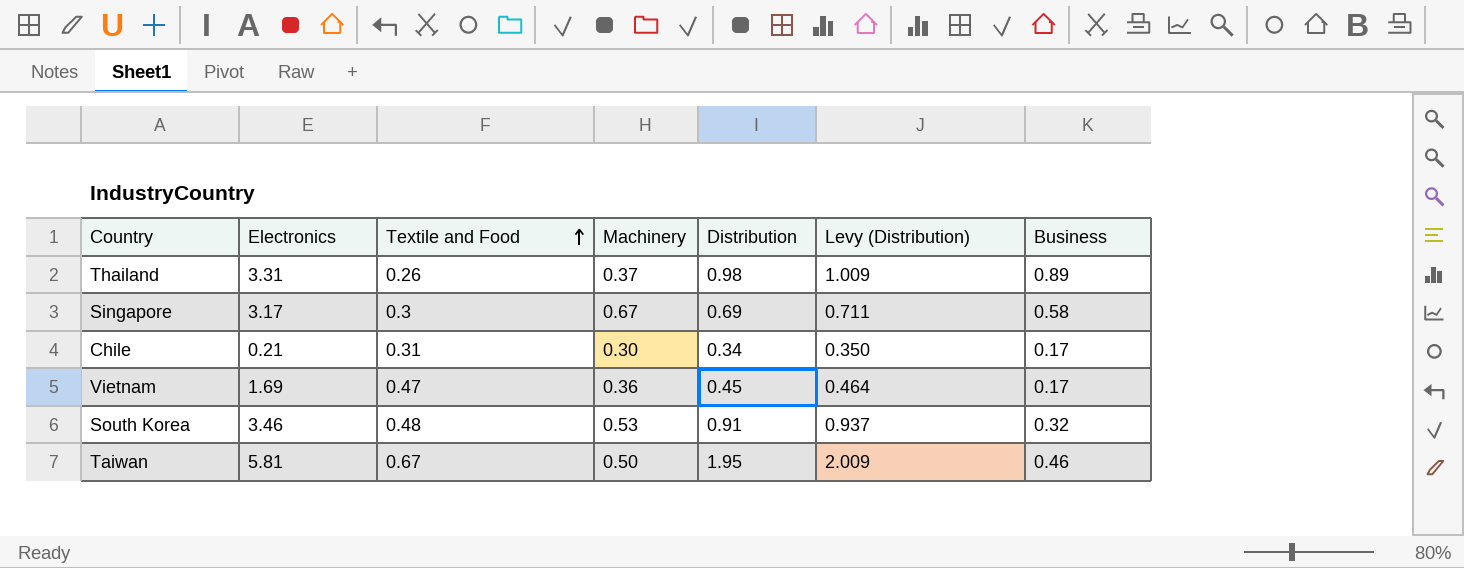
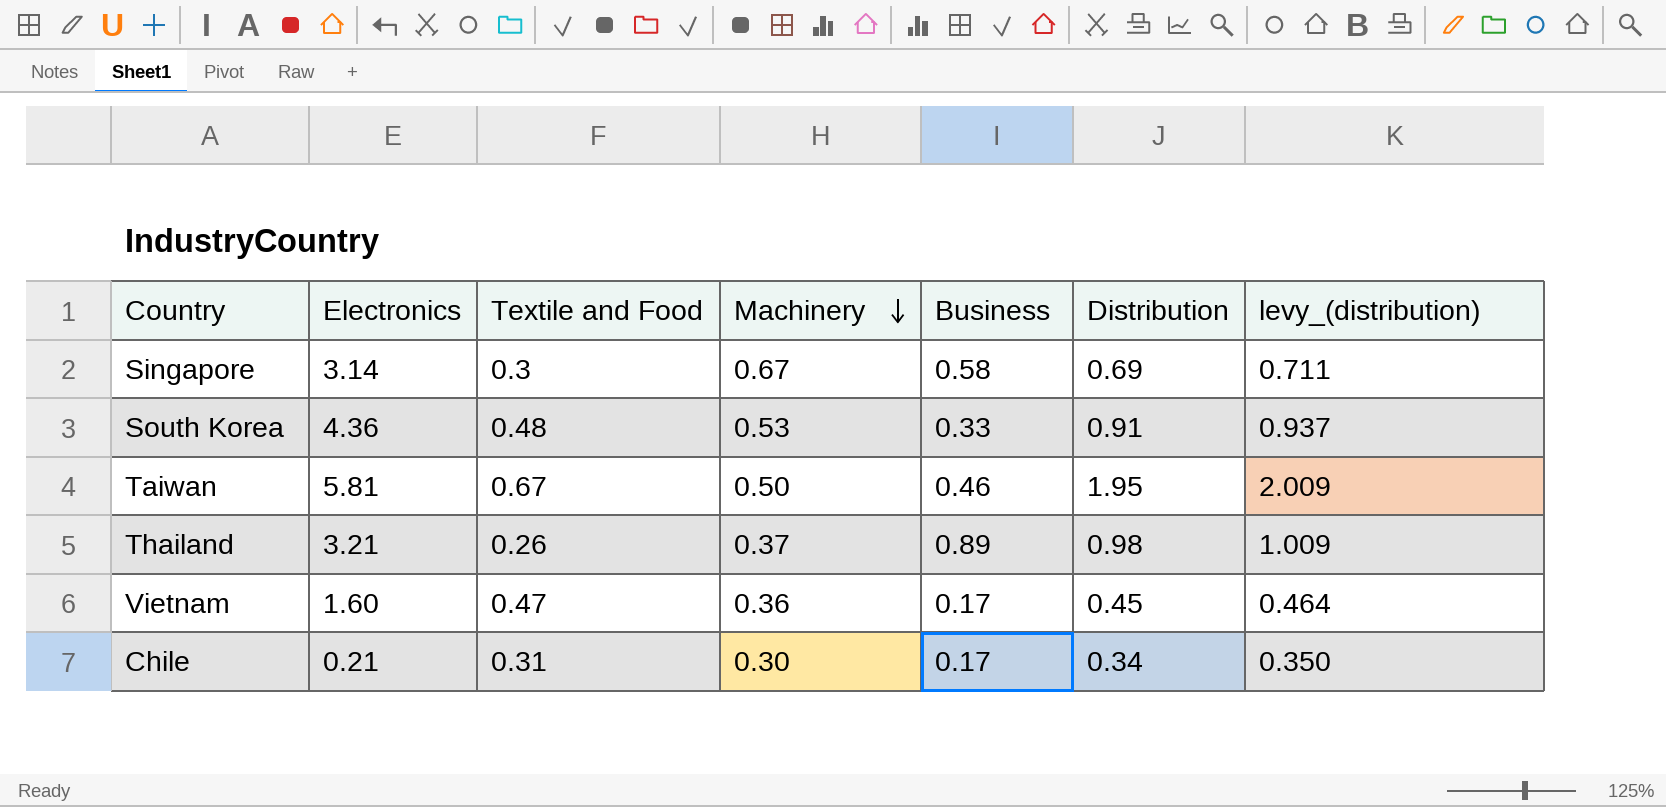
row order: Textile and Food ascending -> Machinery descending
column Business | position: 7 -> 5
column name: Levy (Distribution) -> levy_(distribution)
Singapore | Electronics: 3.17 -> 3.14
South Korea | Electronics: 3.46 -> 4.36
South Korea | Business: 0.32 -> 0.33
Thailand | Electronics: 3.31 -> 3.21
Vietnam | Electronics: 1.69 -> 1.60

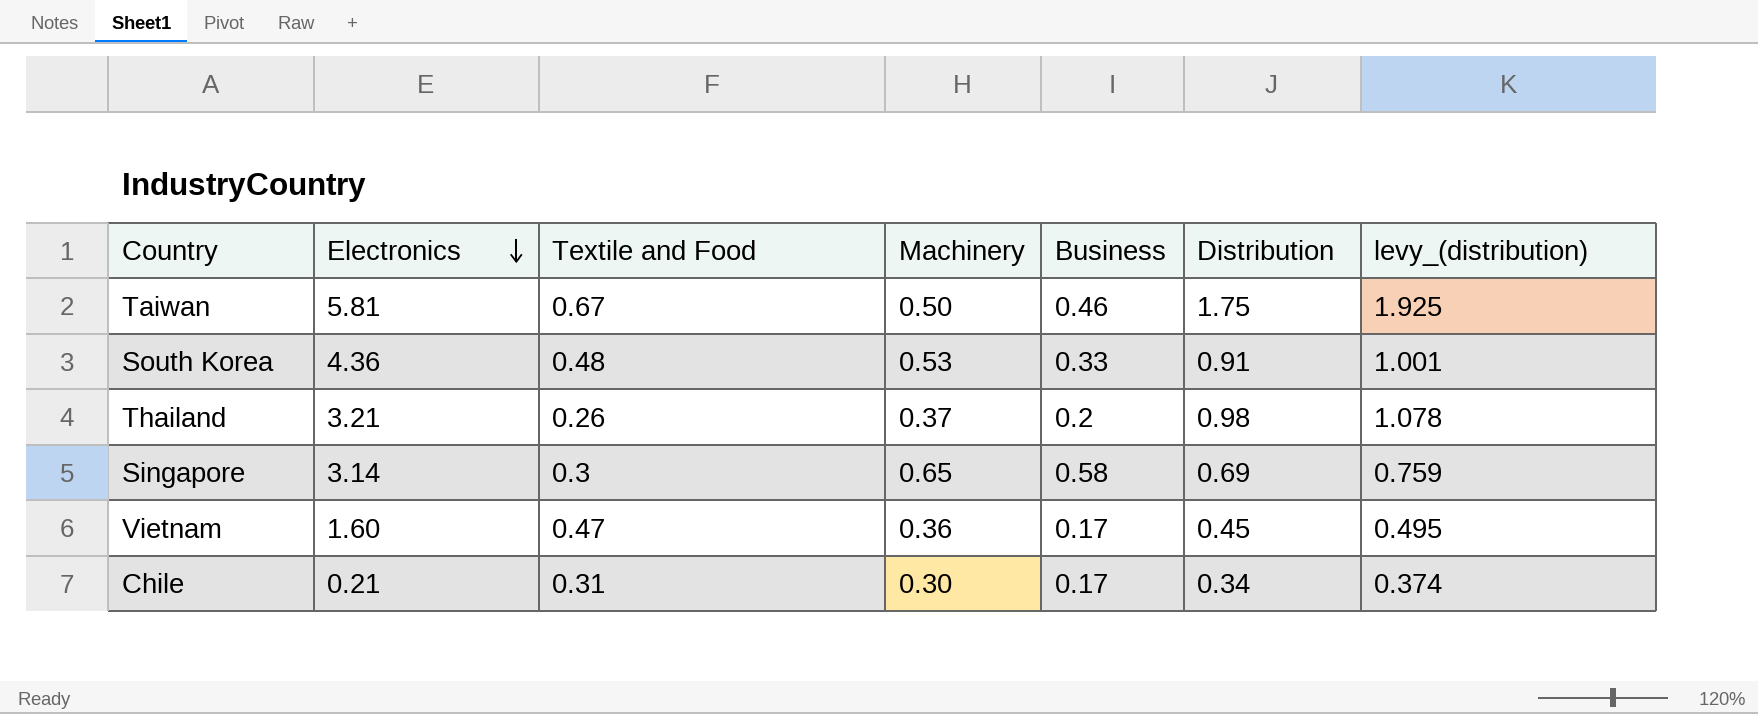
row order: Machinery descending -> Electronics descending
column levy_(distribution) | formula: [Distribution] * 1.03 -> [Distribution] * 1.1
Taiwan | Distribution: 1.95 -> 1.75
Thailand | Business: 0.89 -> 0.2
Singapore | Machinery: 0.67 -> 0.65

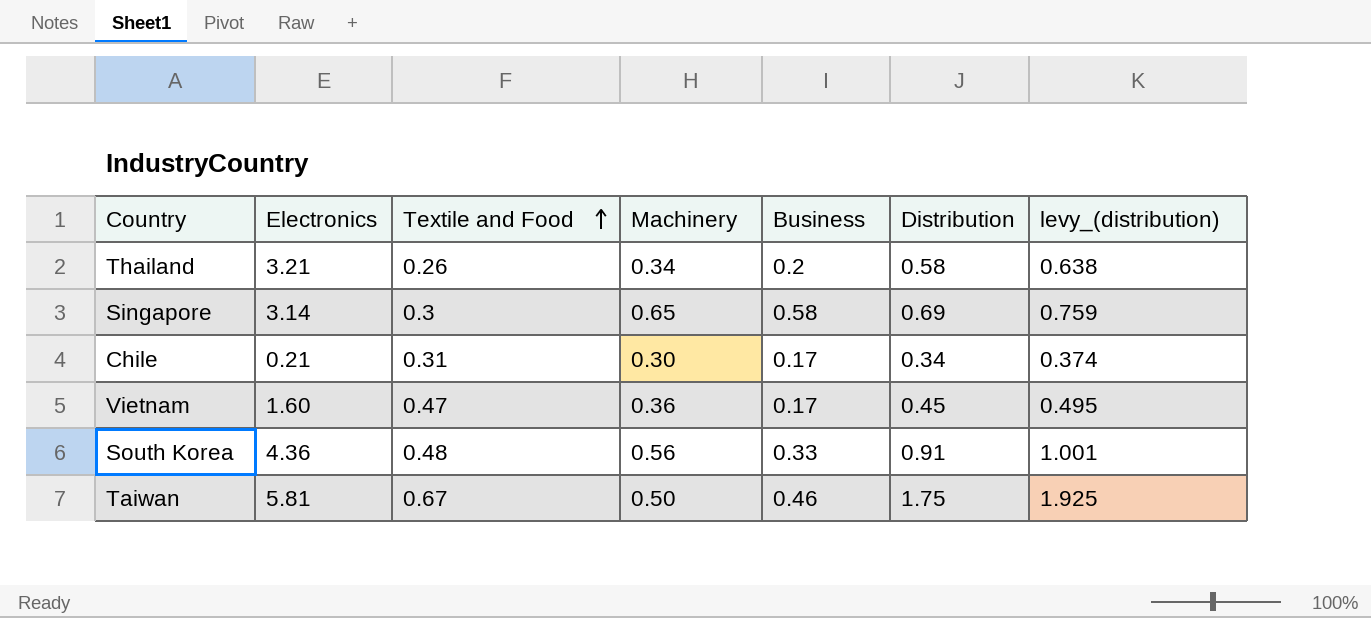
row order: Electronics descending -> Textile and Food ascending
Thailand | Machinery: 0.37 -> 0.34
Thailand | Distribution: 0.98 -> 0.58
Thailand | levy_(distribution): 1.078 -> 0.638
South Korea | Machinery: 0.53 -> 0.56

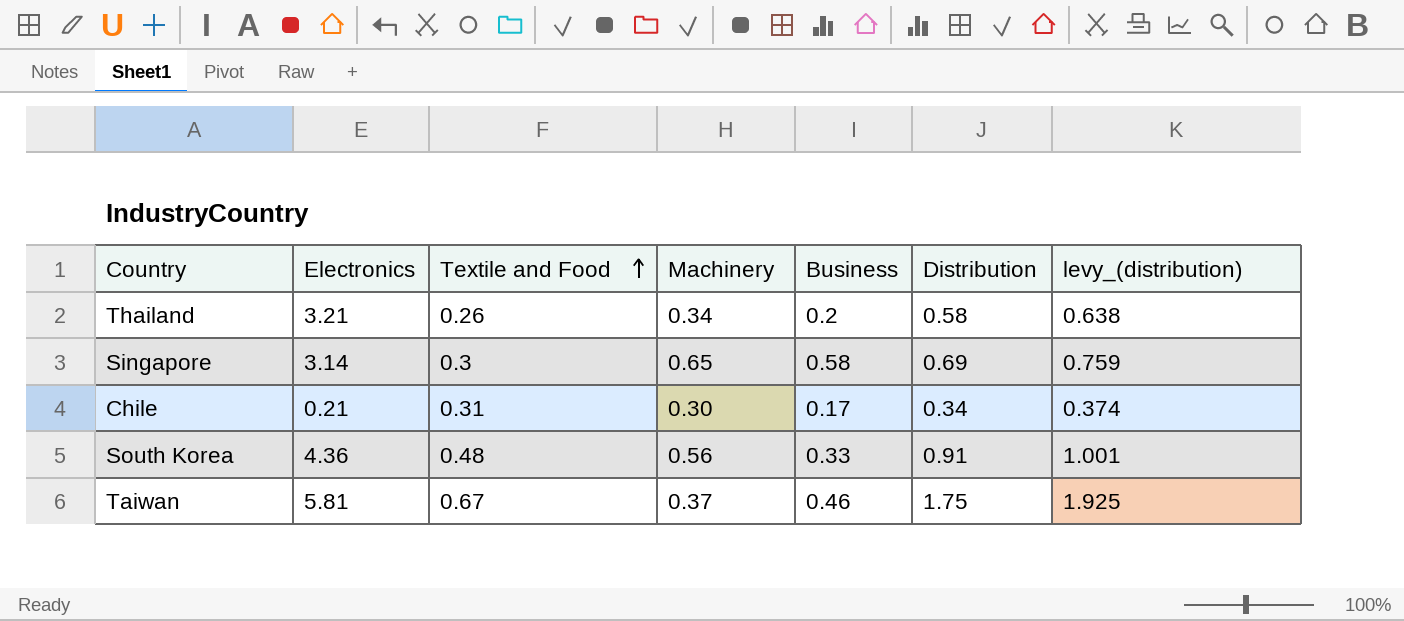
row Vietnam: 1.60 | 0.47 | 0.36 | 0.17 | 0.45 | 0.495 -> none
Taiwan | Machinery: 0.50 -> 0.37

